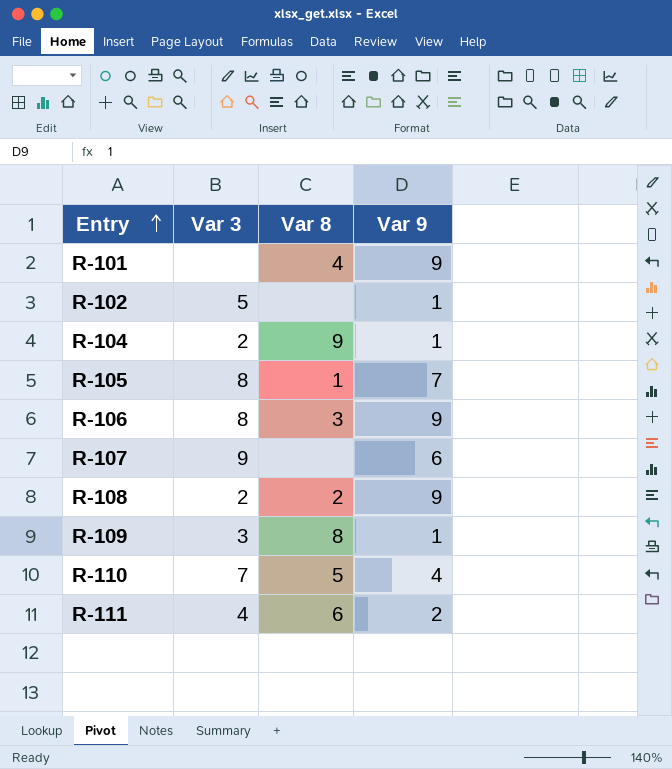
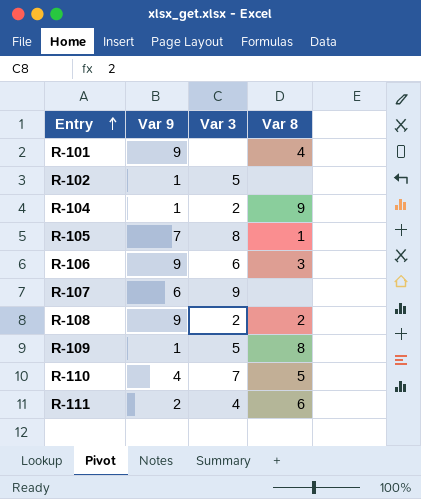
column Var 9 | position: 4 -> 2
R-106 | Var 3: 8 -> 6
R-109 | Var 3: 3 -> 5

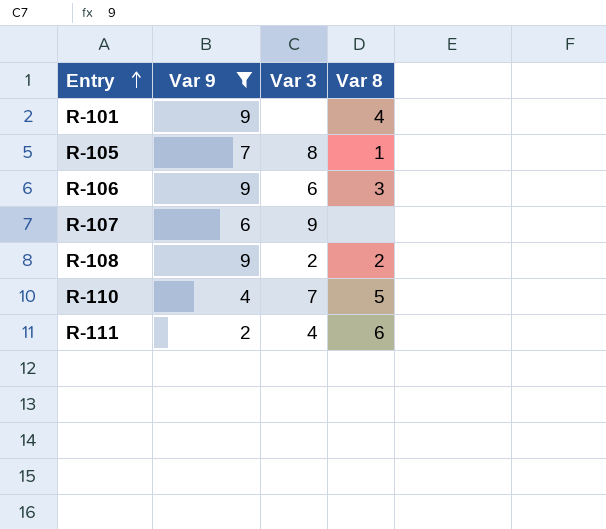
filter: none -> Var 9 != 1

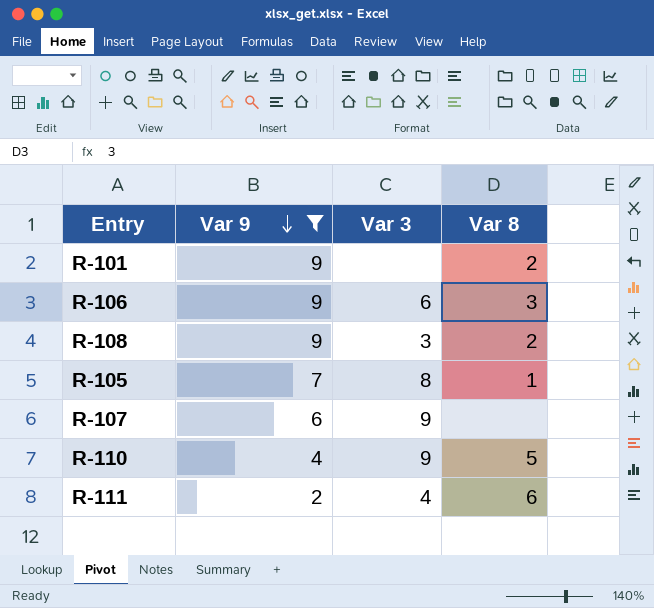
row order: Entry ascending -> Var 9 descending
R-101 | Var 8: 4 -> 2
R-108 | Var 3: 2 -> 3
R-110 | Var 3: 7 -> 9

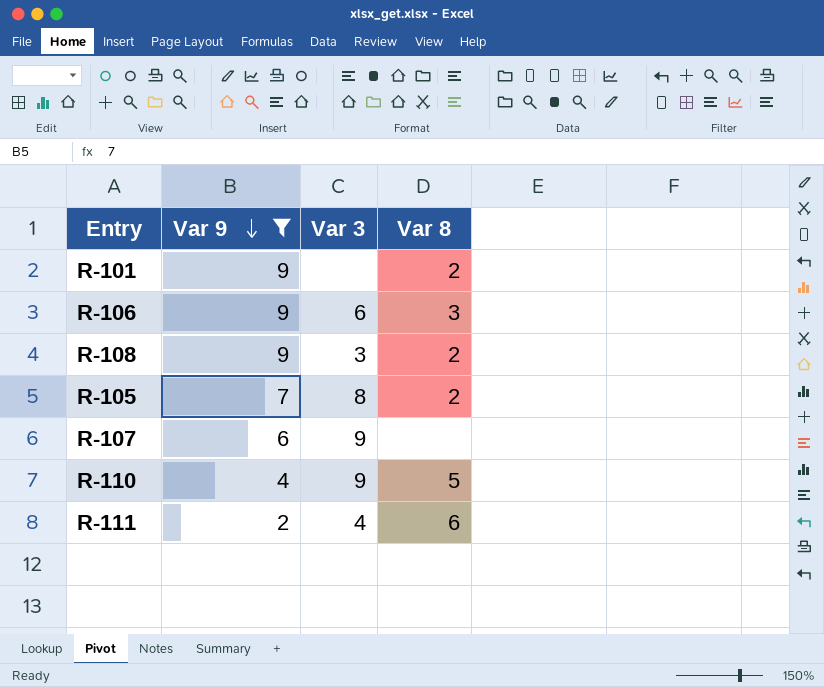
R-105 | Var 8: 1 -> 2

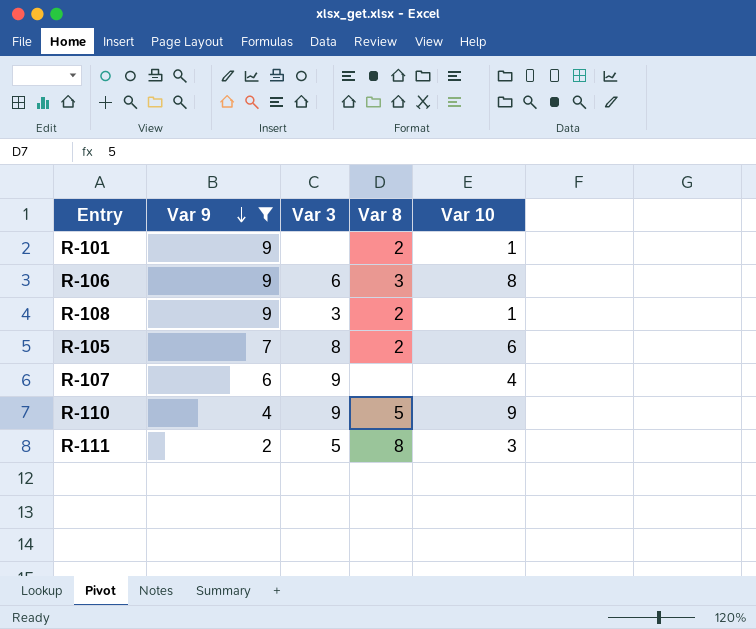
column Var 10 | position: none -> 5
R-111 | Var 3: 4 -> 5
R-111 | Var 8: 6 -> 8

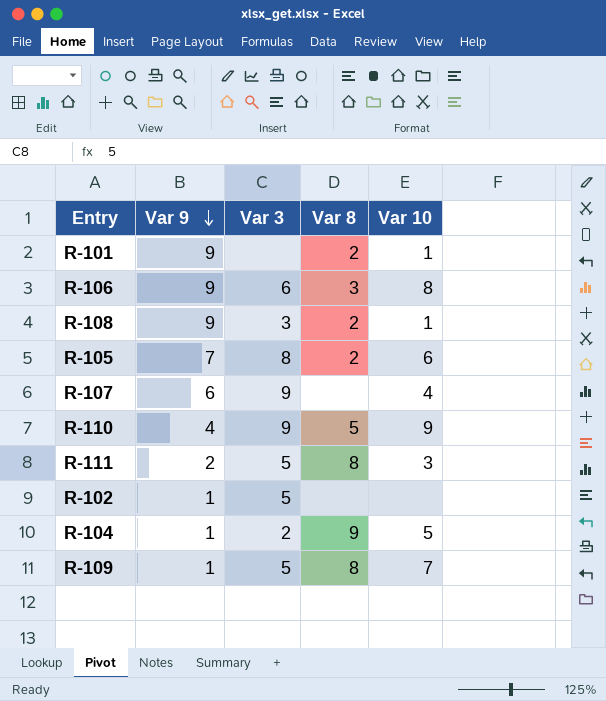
filter: Var 9 != 1 -> none

